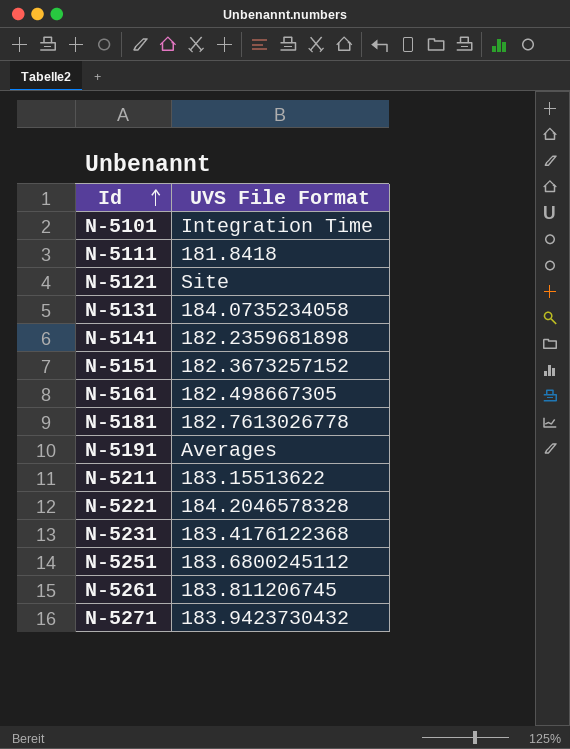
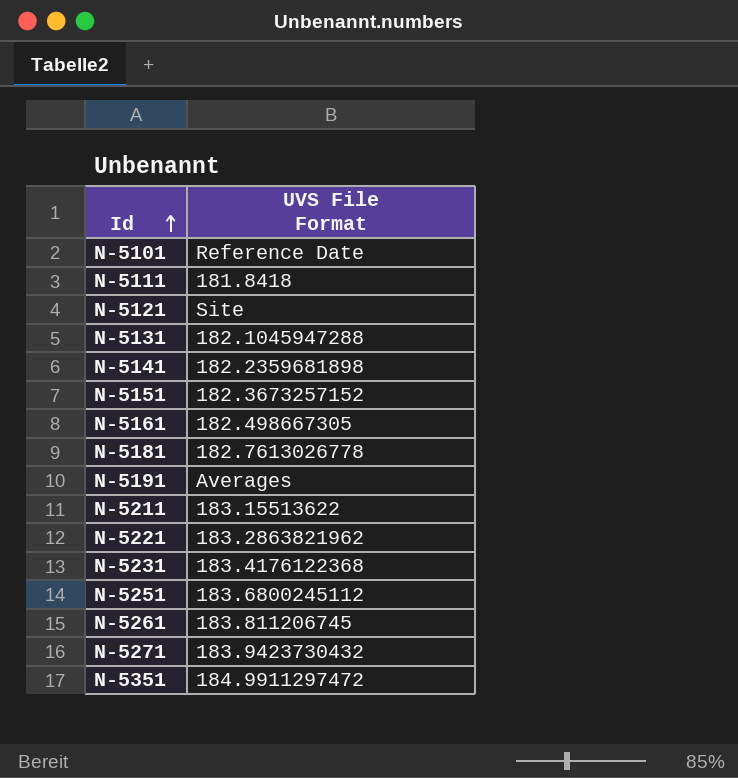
N-5101 | UVS File Format: Integration Time -> Reference Date
N-5131 | UVS File Format: 184.0735234058 -> 182.1045947288
N-5221 | UVS File Format: 184.2046578328 -> 183.2863821962
row N-5351: none -> 184.9911297472

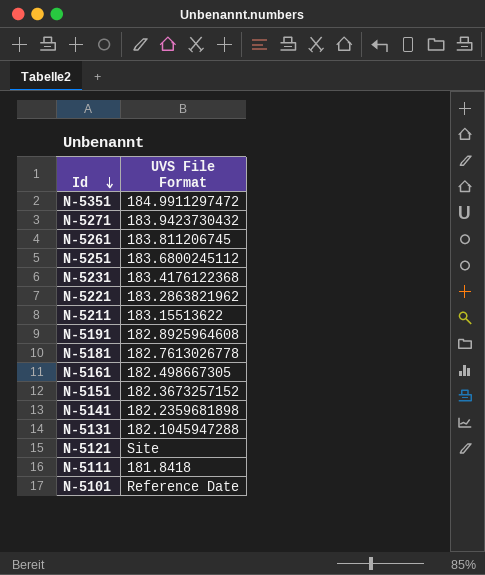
row order: Id ascending -> Id descending
N-5191 | UVS File Format: Averages -> 182.8925964608

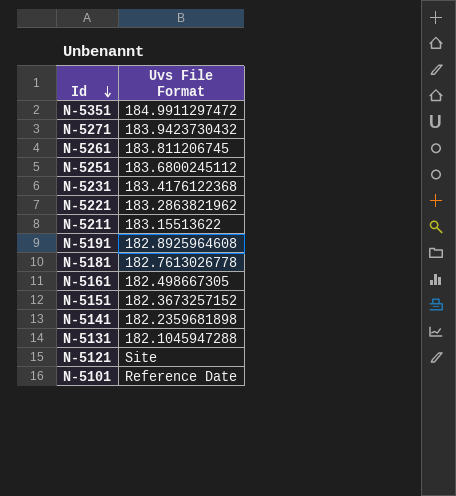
column name: UVS File Format -> Uvs File Format
row N-5111: 181.8418 -> none

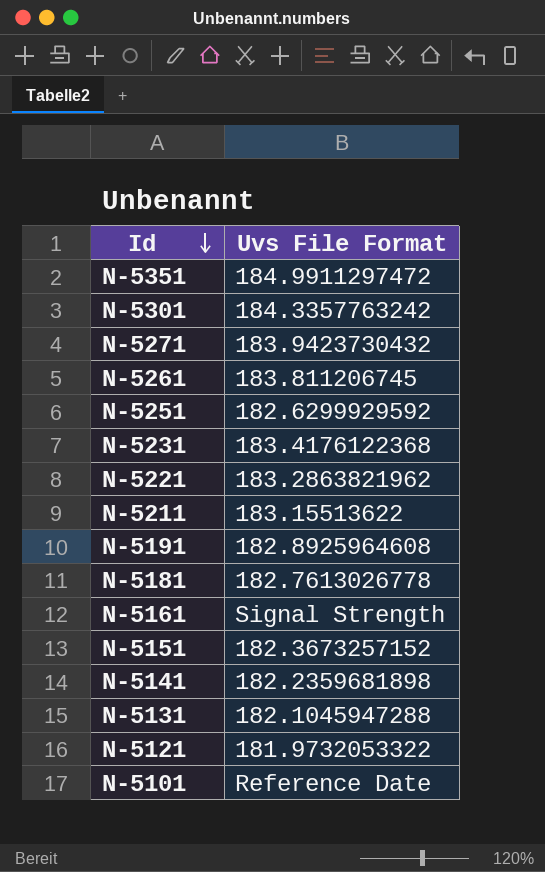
row N-5301: none -> 184.3357763242
N-5251 | Uvs File Format: 183.6800245112 -> 182.6299929592
N-5161 | Uvs File Format: 182.498667305 -> Signal Strength
N-5121 | Uvs File Format: Site -> 181.9732053322

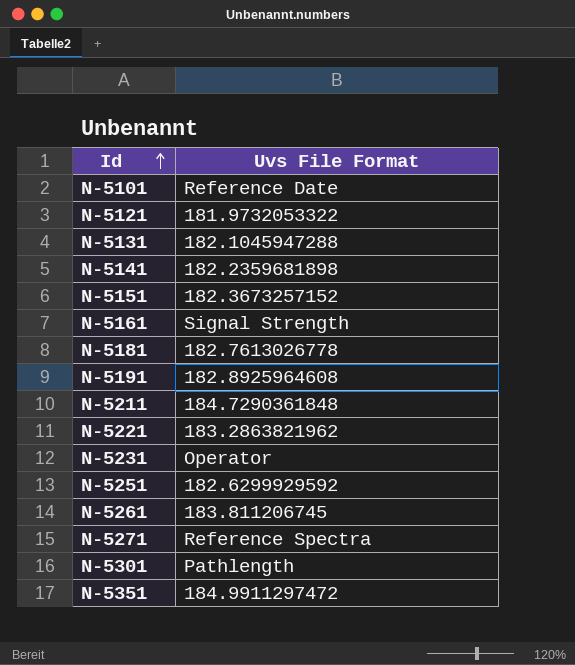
row order: Id descending -> Id ascending
N-5211 | Uvs File Format: 183.15513622 -> 184.7290361848
N-5231 | Uvs File Format: 183.4176122368 -> Operator
N-5271 | Uvs File Format: 183.9423730432 -> Reference Spectra
N-5301 | Uvs File Format: 184.3357763242 -> Pathlength

